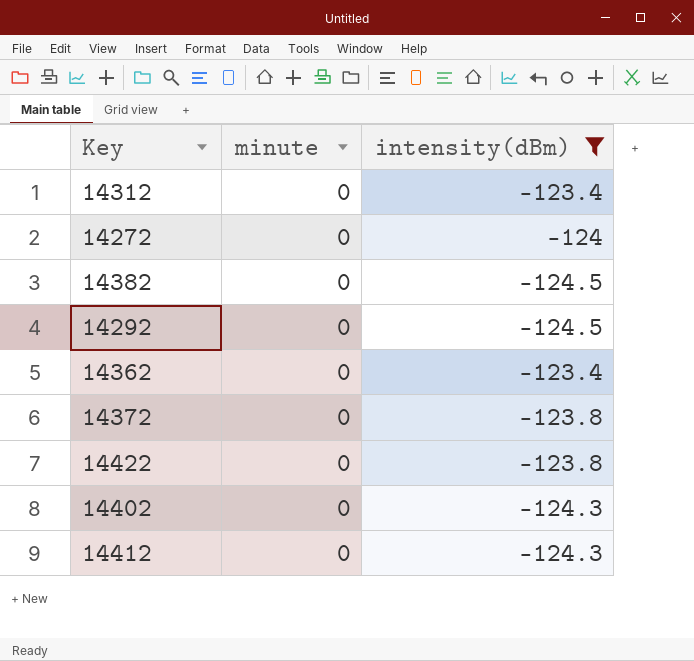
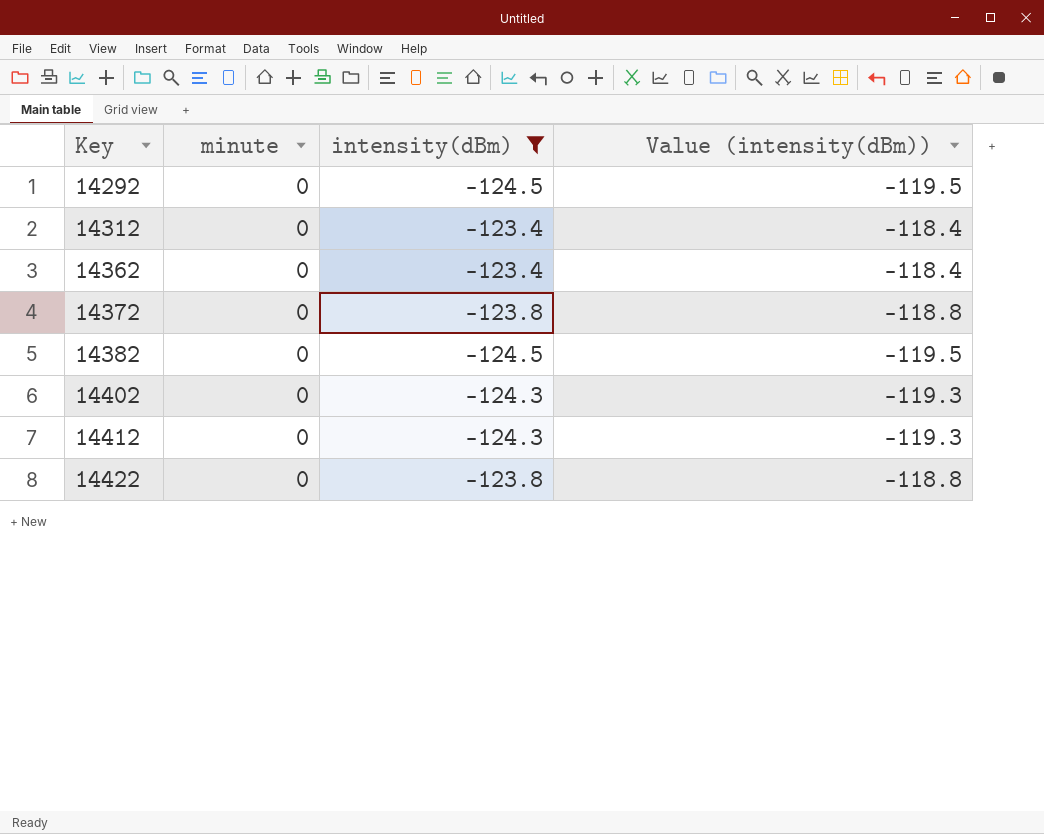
row order: none -> Key ascending
column Value (intensity(dBm)) | formula: none -> [intensity(dBm)] + 5
row 14272: 0 | -124 -> none

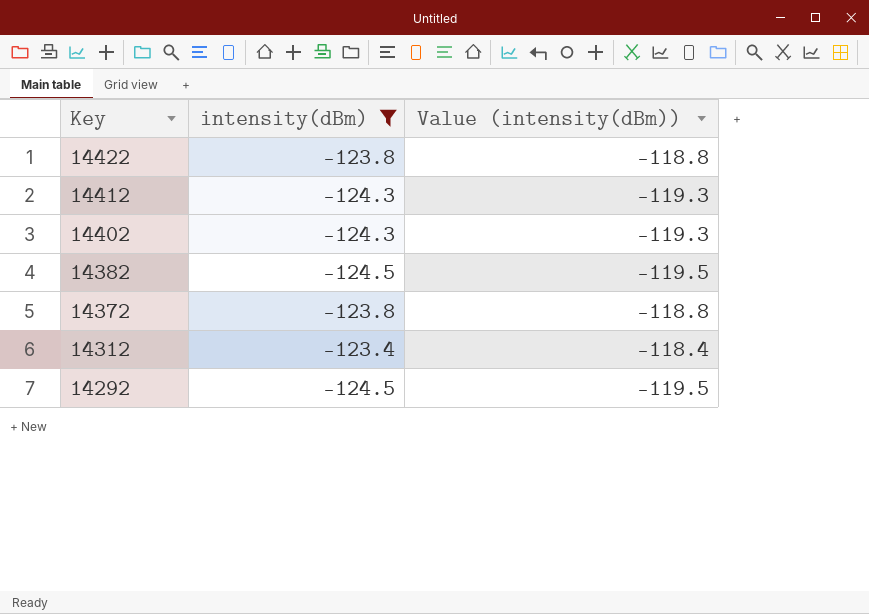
row order: Key ascending -> Key descending
column minute | position: 2 -> none
row 14362: 0 | -123.4 | -118.4 -> none

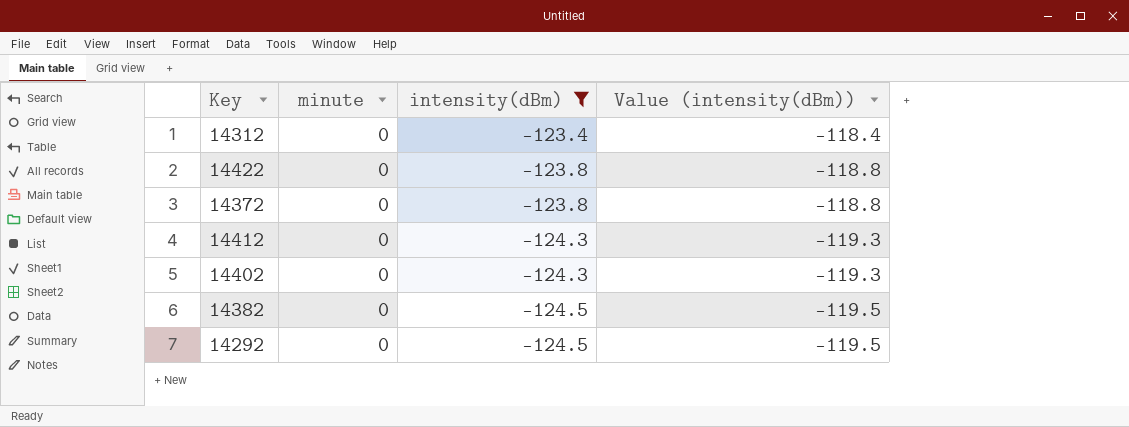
row order: Key descending -> intensity(dBm) descending
column minute | position: none -> 2

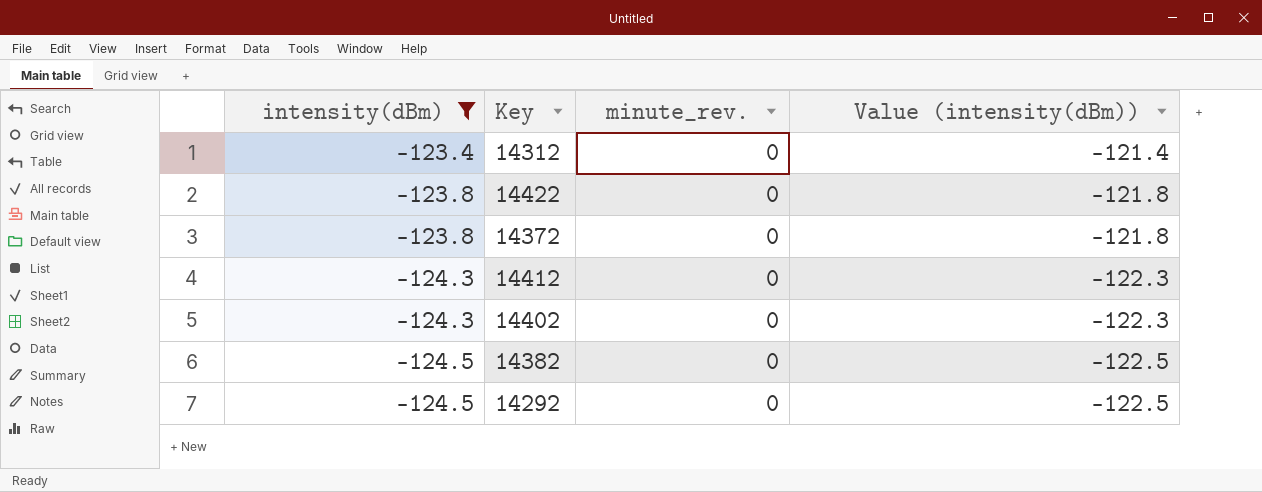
column intensity(dBm) | position: 3 -> 1
column name: minute -> minute_rev.
column Value (intensity(dBm)) | formula: [intensity(dBm)] + 5 -> [intensity(dBm)] + 2

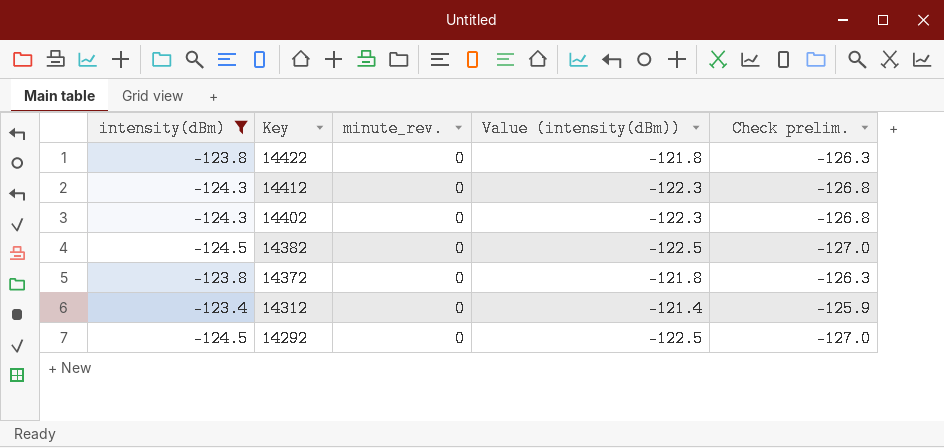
row order: intensity(dBm) descending -> Key descending
column Check prelim. | formula: none -> [intensity(dBm)] * 1.02

